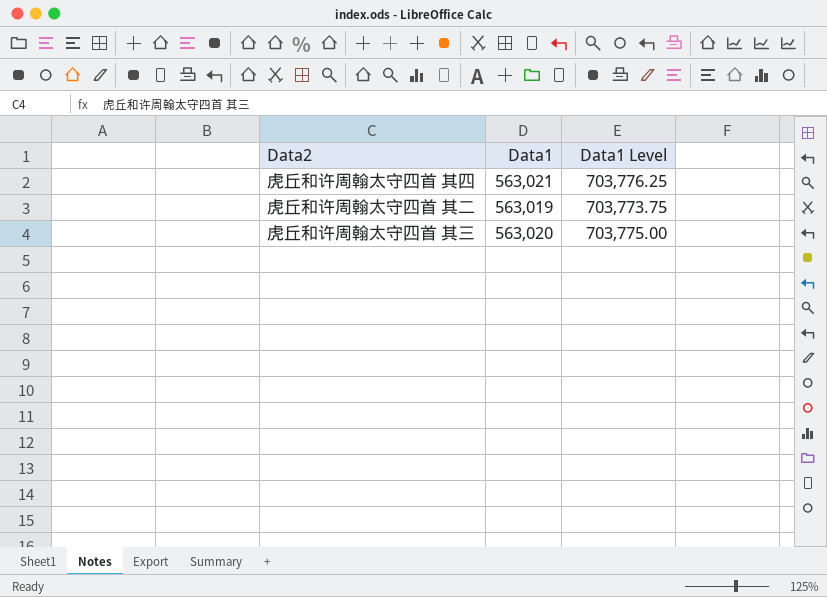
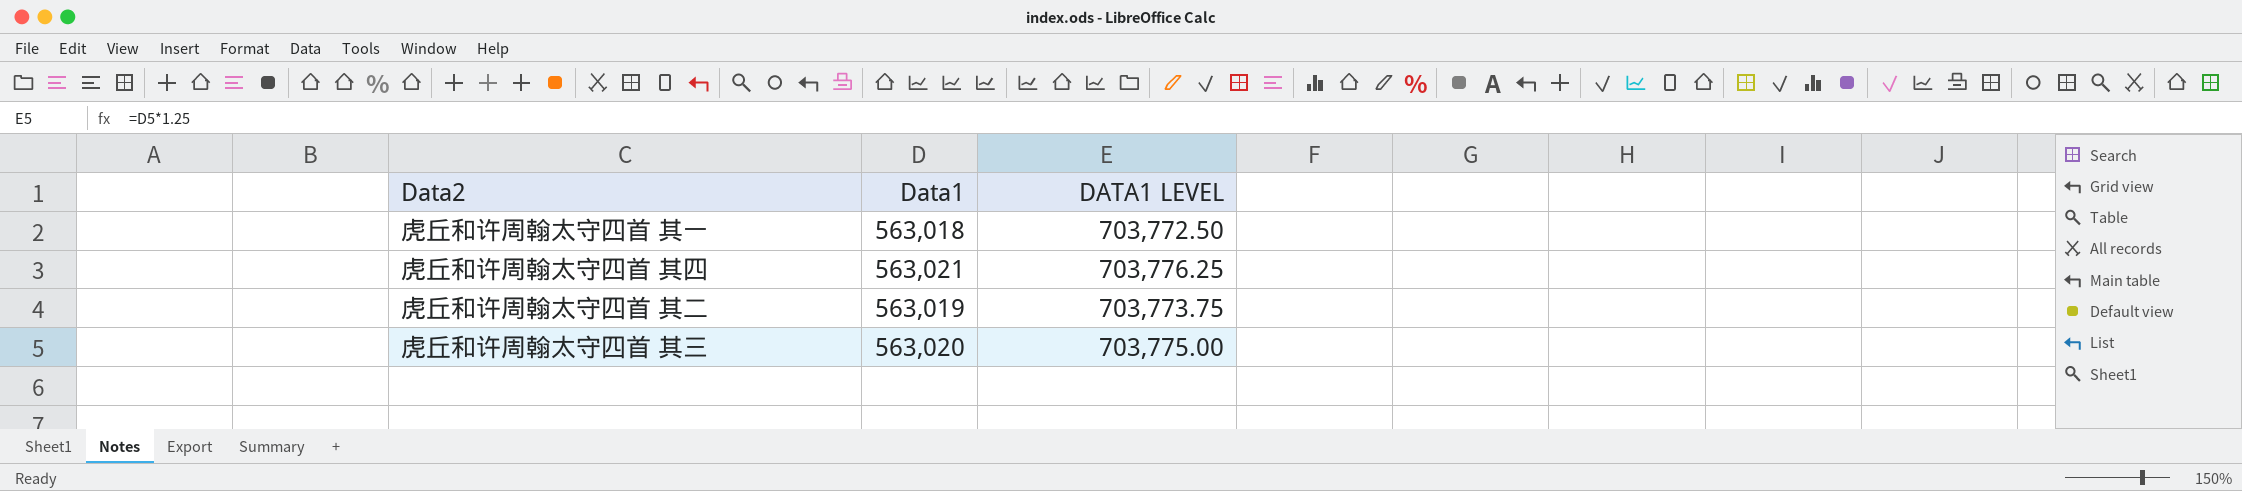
column name: Data1 Level -> DATA1 LEVEL
row 虎丘和许周翰太守四首 其一: none -> 563,018 | 703,772.50

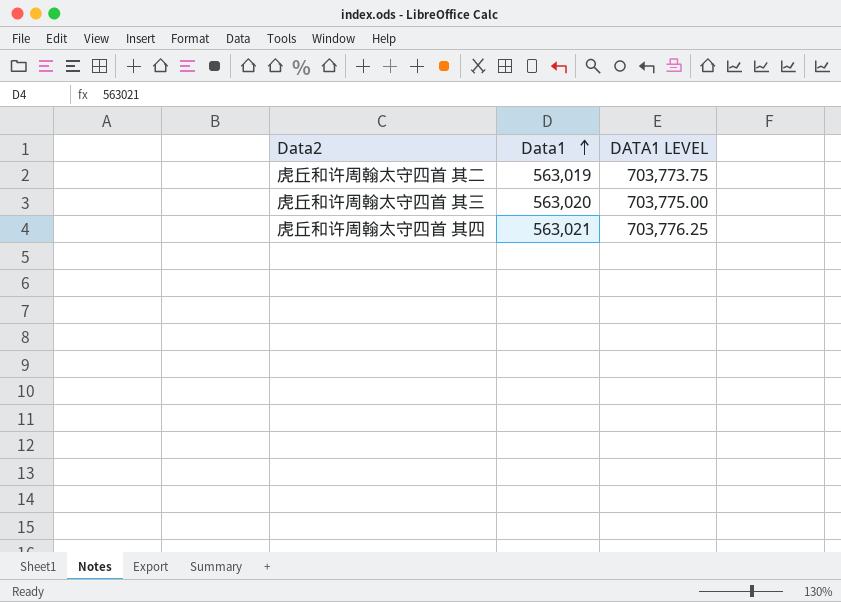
row order: none -> Data1 ascending
row 虎丘和许周翰太守四首 其一: 563,018 | 703,772.50 -> none

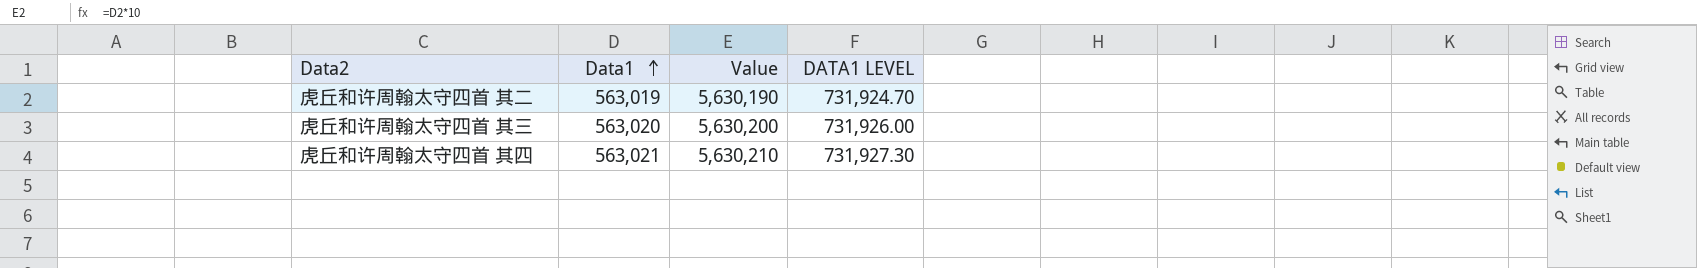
column Value | formula: none -> [Data1] * 10
column DATA1 LEVEL | formula: [Data1] * 1.25 -> [Data1] * 1.3

